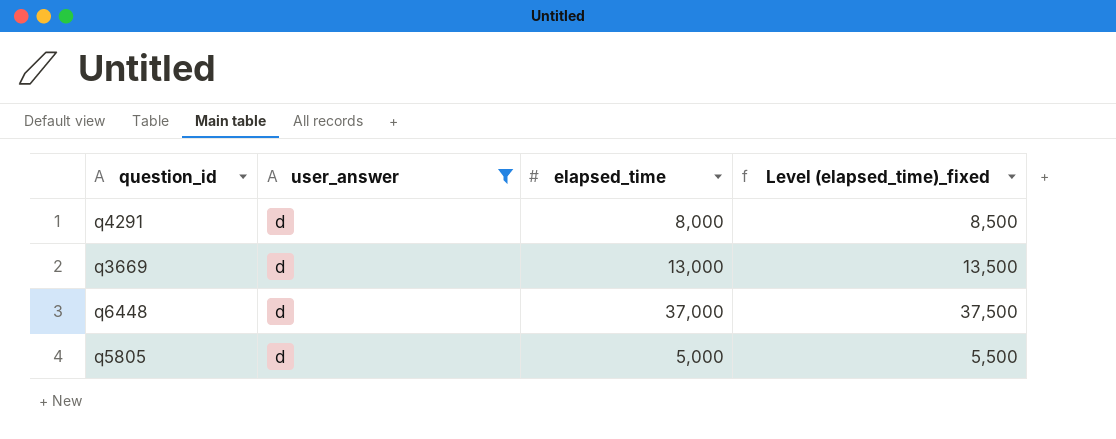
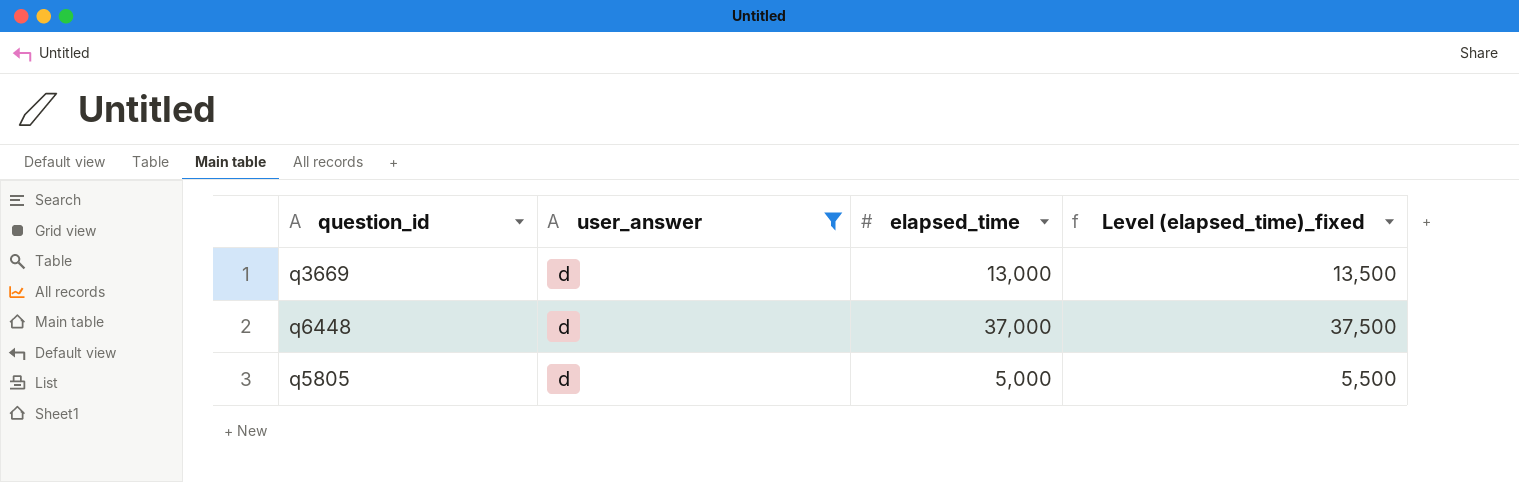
row q4291: d | 8,000 | 8,500 -> none

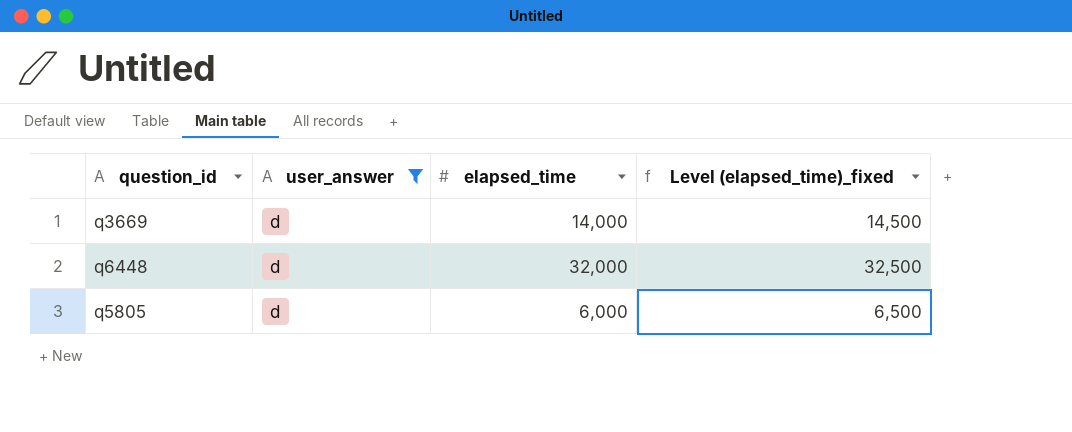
q3669 | elapsed_time: 13,000 -> 14,000
q3669 | Level (elapsed_time)_fixed: 13,500 -> 14,500
q6448 | elapsed_time: 37,000 -> 32,000
q6448 | Level (elapsed_time)_fixed: 37,500 -> 32,500
q5805 | elapsed_time: 5,000 -> 6,000
q5805 | Level (elapsed_time)_fixed: 5,500 -> 6,500

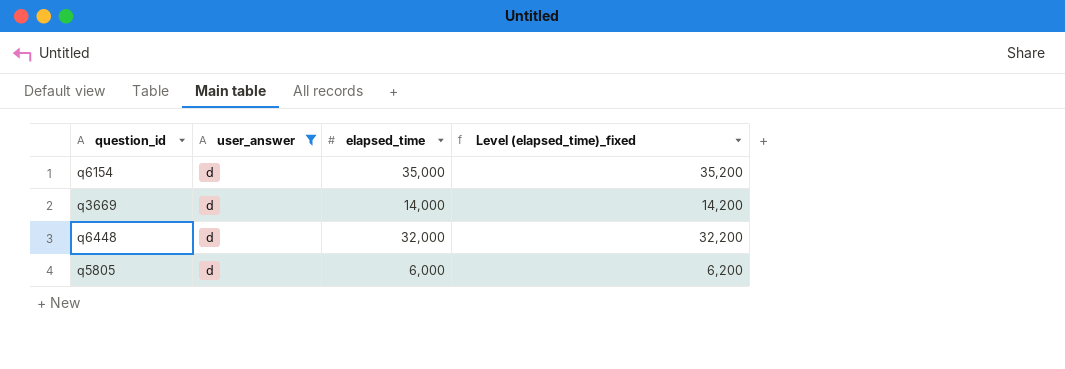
column Level (elapsed_time)_fixed | formula: [elapsed_time] + 500 -> [elapsed_time] + 200
row q6154: none -> d | 35,000 | 35,200

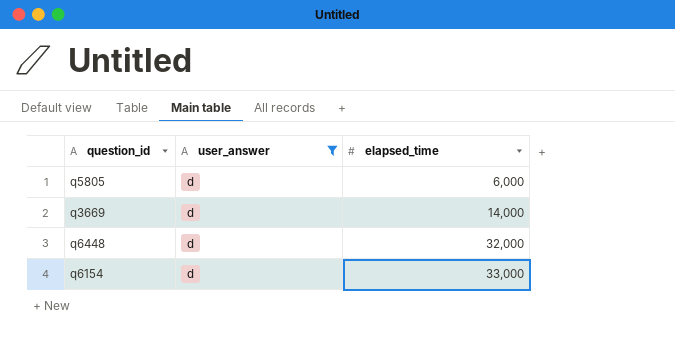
row order: none -> elapsed_time ascending
column Level (elapsed_time)_fixed | formula: [elapsed_time] + 200 -> none
q6154 | elapsed_time: 35,000 -> 33,000

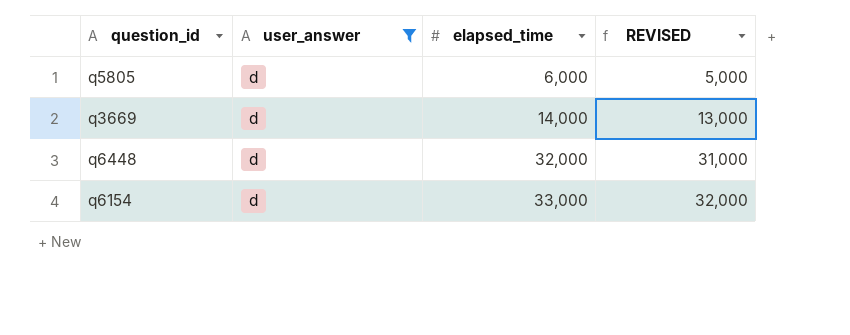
column REVISED | formula: none -> [elapsed_time] - 1000

